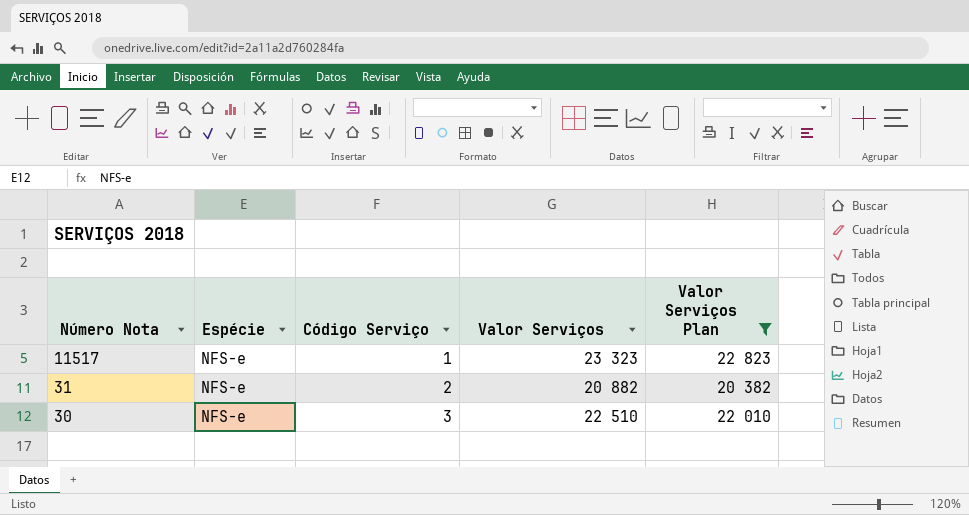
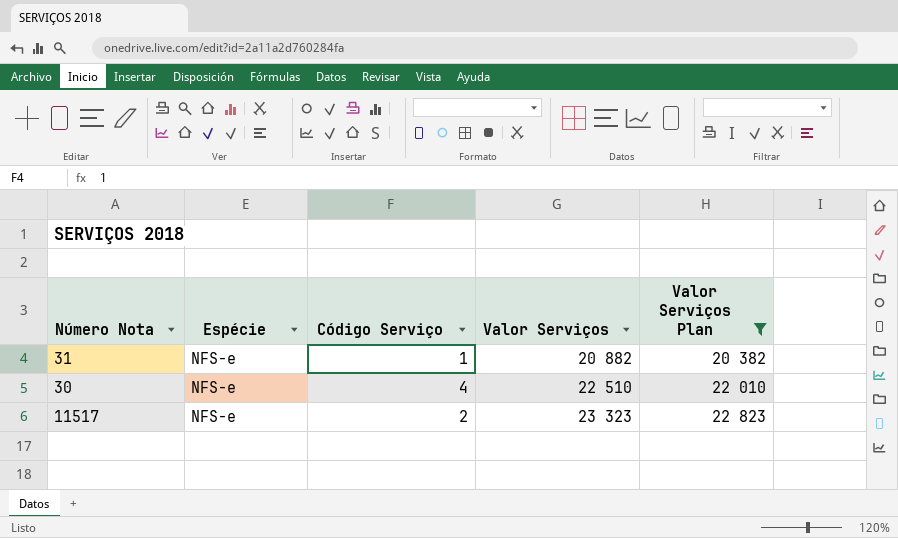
row order: Número Nota descending -> Valor Serviços ascending
31 | Código Serviço: 2 -> 1
30 | Código Serviço: 3 -> 4
11517 | Código Serviço: 1 -> 2

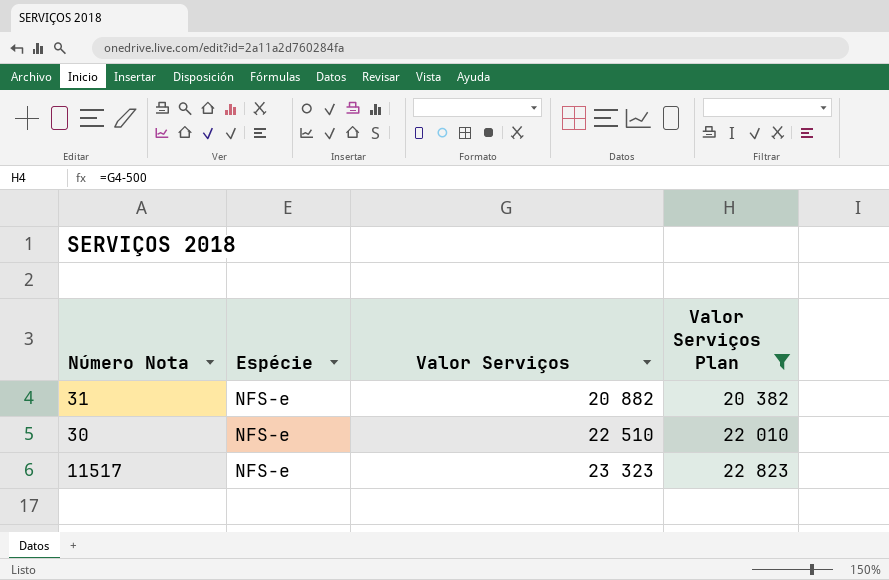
column Código Serviço | position: 3 -> none

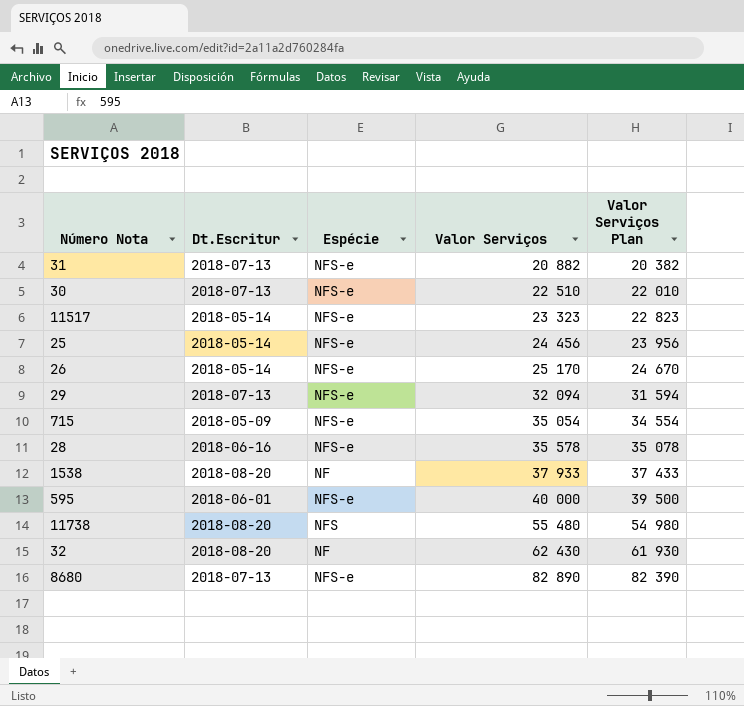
filter: Valor Serviços Plan <= 22 823 -> none
column Dt.Escritur | position: none -> 2

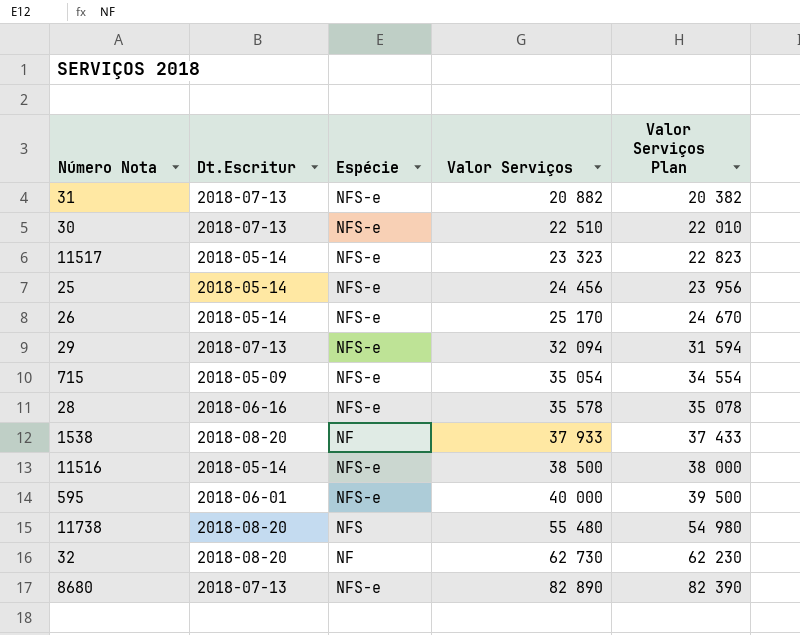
row 11516: none -> 2018-05-14 | NFS-e | 38 500 | 38 000
32 | Valor Serviços: 62 430 -> 62 730
32 | Valor Serviços Plan: 61 930 -> 62 230

